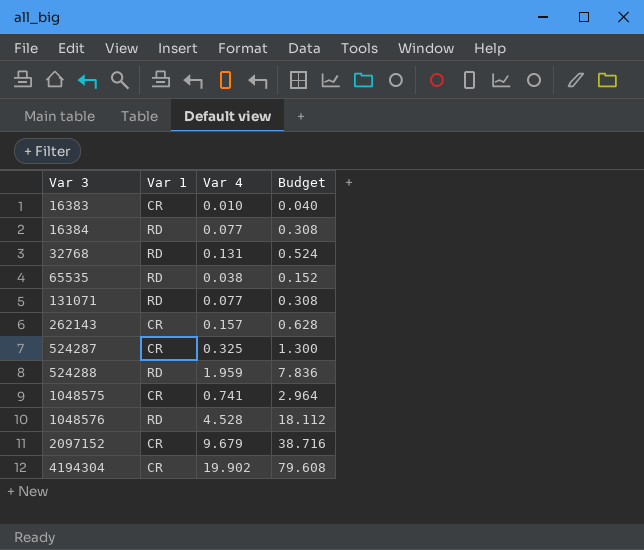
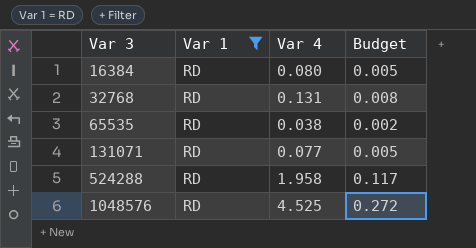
filter: none -> Var 1 = RD
column Budget | formula: [Var 4] * 4 -> [Var 4] * 0.06
16384 | Var 4: 0.077 -> 0.080
524288 | Var 4: 1.959 -> 1.958
1048576 | Var 4: 4.528 -> 4.525

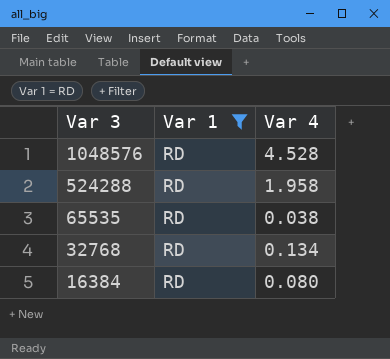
row order: Var 3 ascending -> Var 3 descending
column Budget | formula: [Var 4] * 0.06 -> none
row 131071: RD | 0.077 | 0.005 -> none
1048576 | Var 4: 4.525 -> 4.528
32768 | Var 4: 0.131 -> 0.134

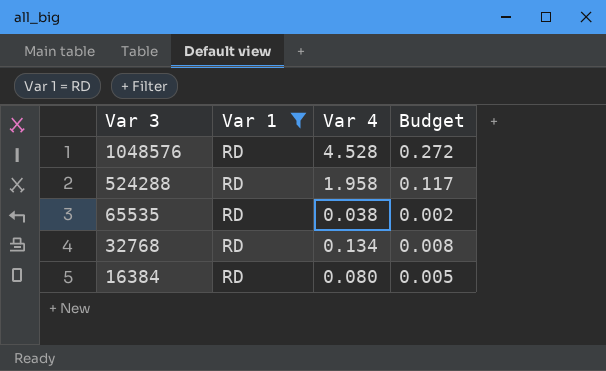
column Budget | formula: none -> [Var 4] * 0.06

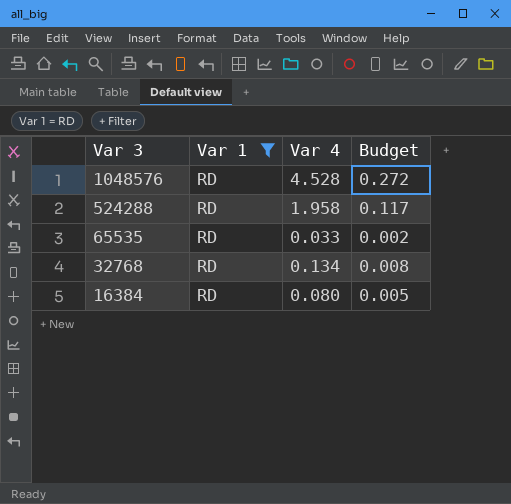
65535 | Var 4: 0.038 -> 0.033

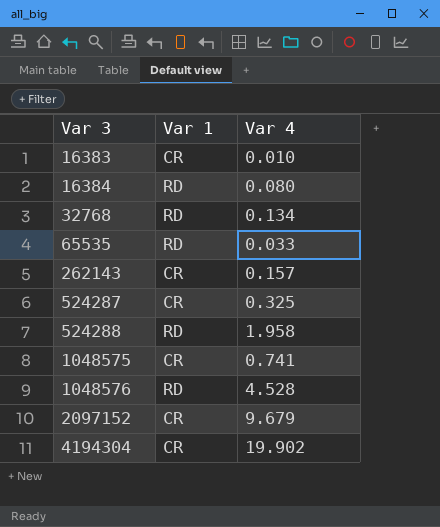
filter: Var 1 = RD -> none
row order: Var 3 descending -> Var 3 ascending
column Budget | formula: [Var 4] * 0.06 -> none

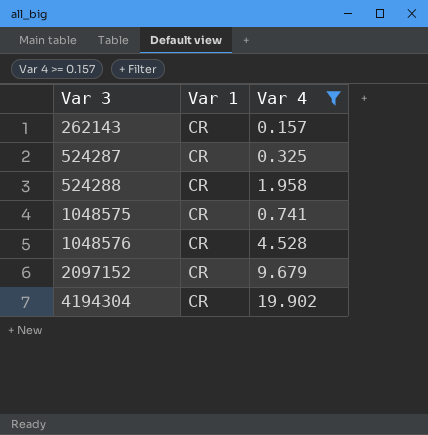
filter: none -> Var 4 >= 0.157
524288 | Var 1: RD -> CR
1048576 | Var 1: RD -> CR

